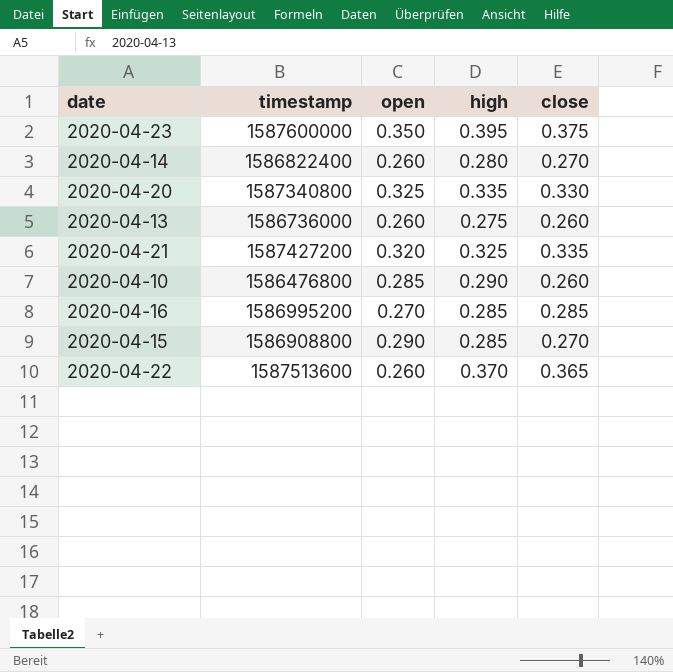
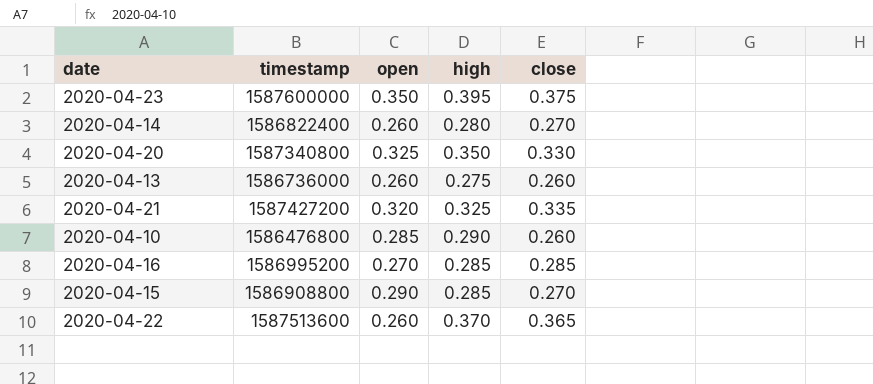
2020-04-20 | high: 0.335 -> 0.350

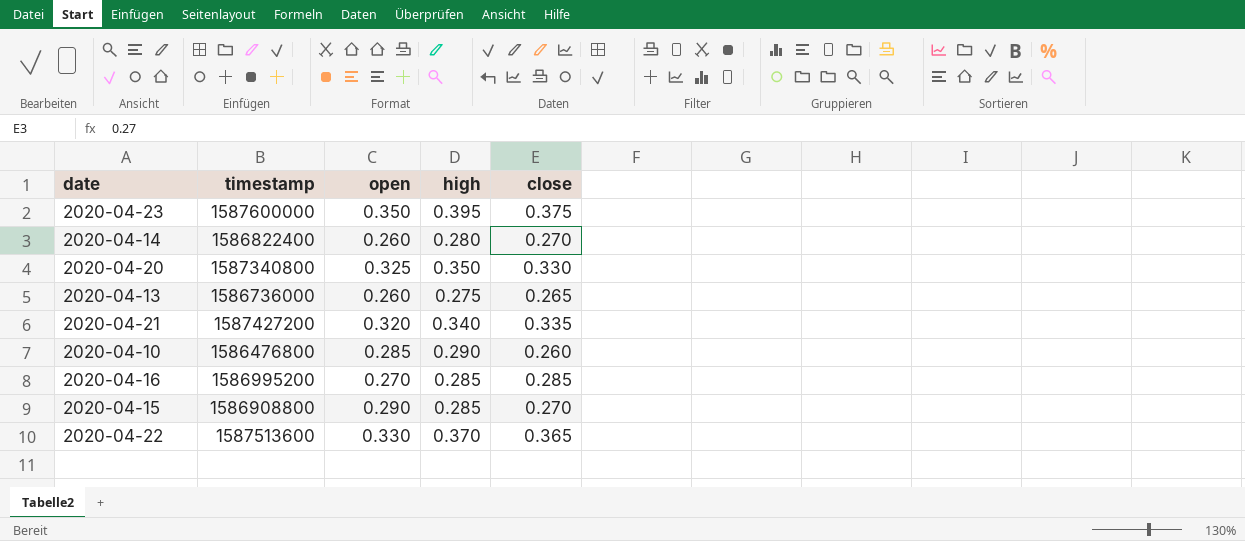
2020-04-13 | close: 0.260 -> 0.265
2020-04-21 | high: 0.325 -> 0.340
2020-04-22 | open: 0.260 -> 0.330

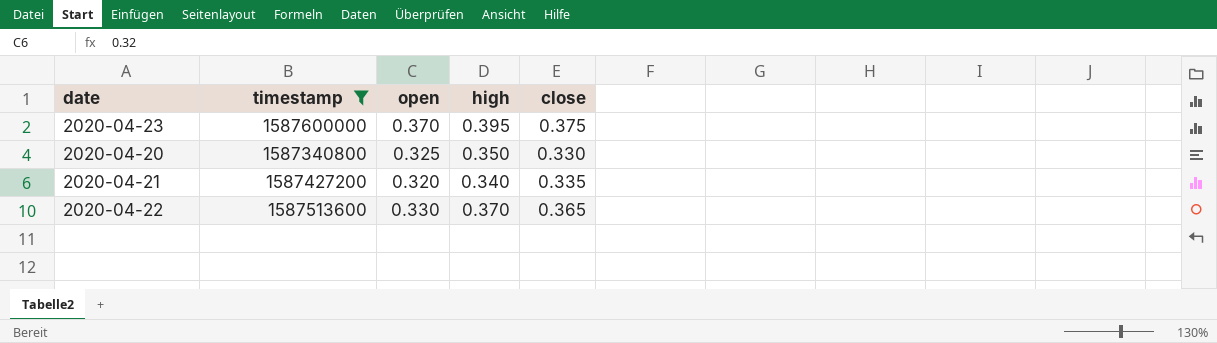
filter: none -> timestamp >= 1587340800
2020-04-23 | open: 0.350 -> 0.370

